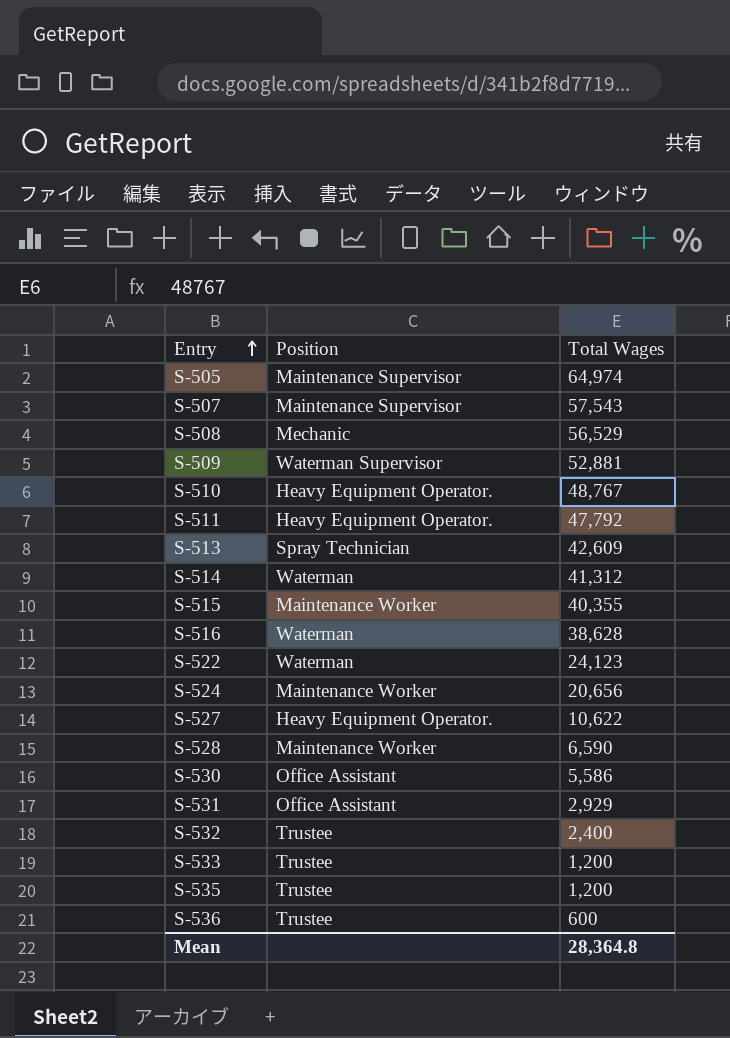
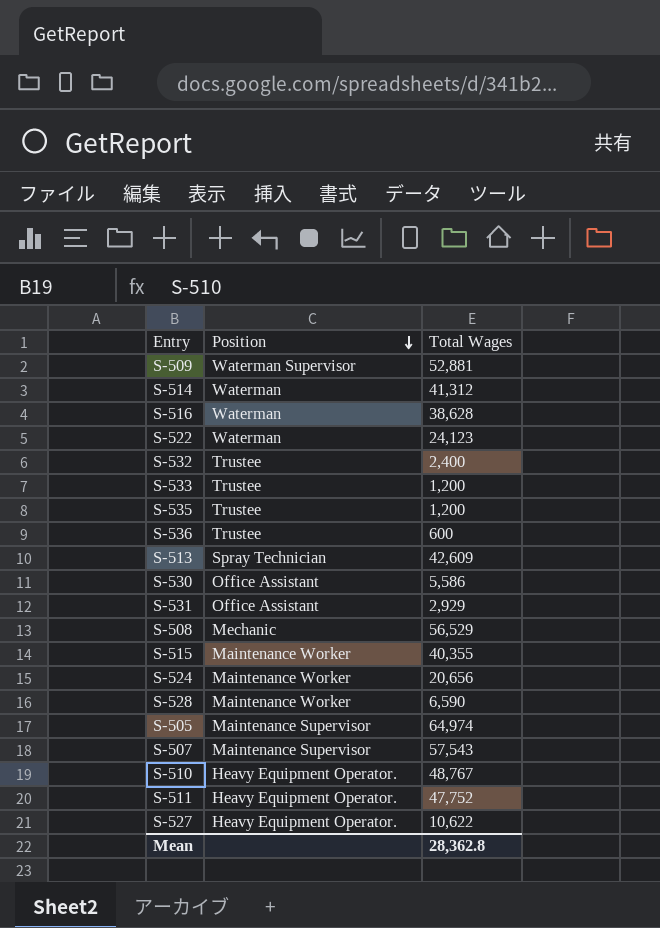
row order: Entry ascending -> Position descending
S-511 | Total Wages: 47,792 -> 47,752
Mean | Total Wages: 28,364.8 -> 28,362.8

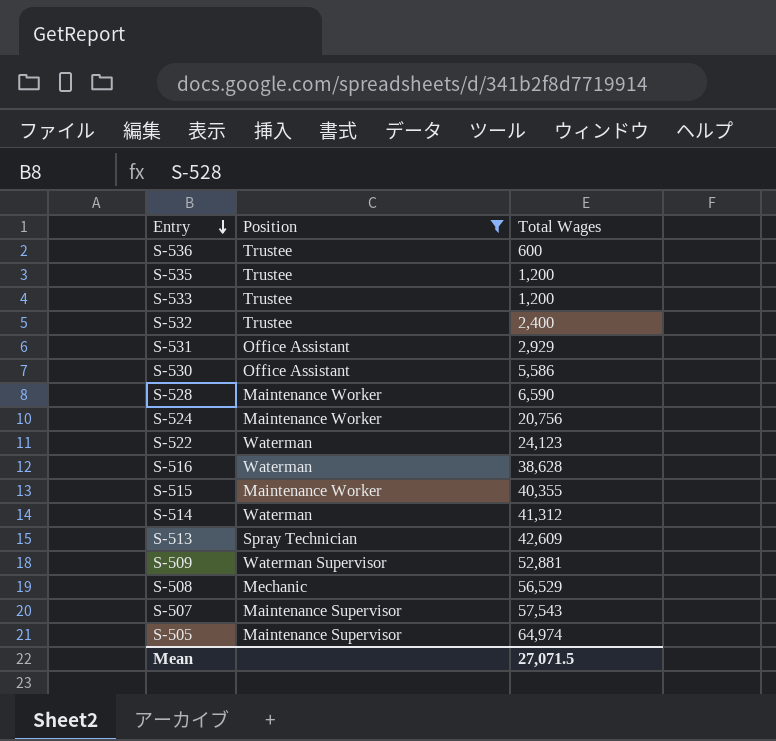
filter: none -> Position != Heavy Equipment Operator.
row order: Position descending -> Entry descending
S-524 | Total Wages: 20,656 -> 20,756
Mean | Total Wages: 28,362.8 -> 27,071.5

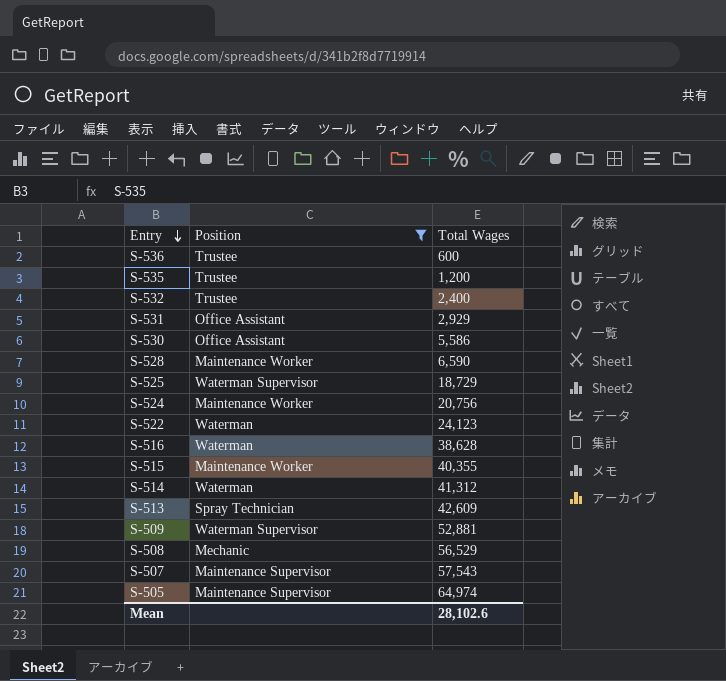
row S-533: Trustee | 1,200 -> none
row S-525: none -> Waterman Supervisor | 18,729
Mean | Total Wages: 27,071.5 -> 28,102.6

